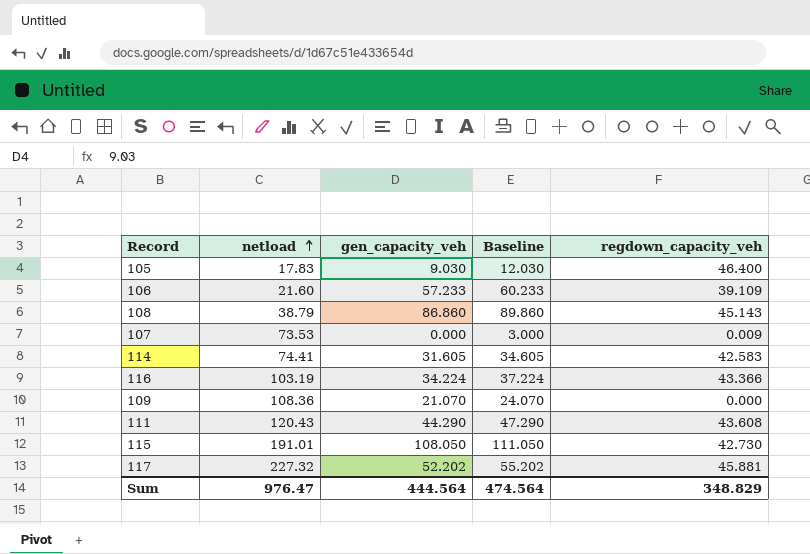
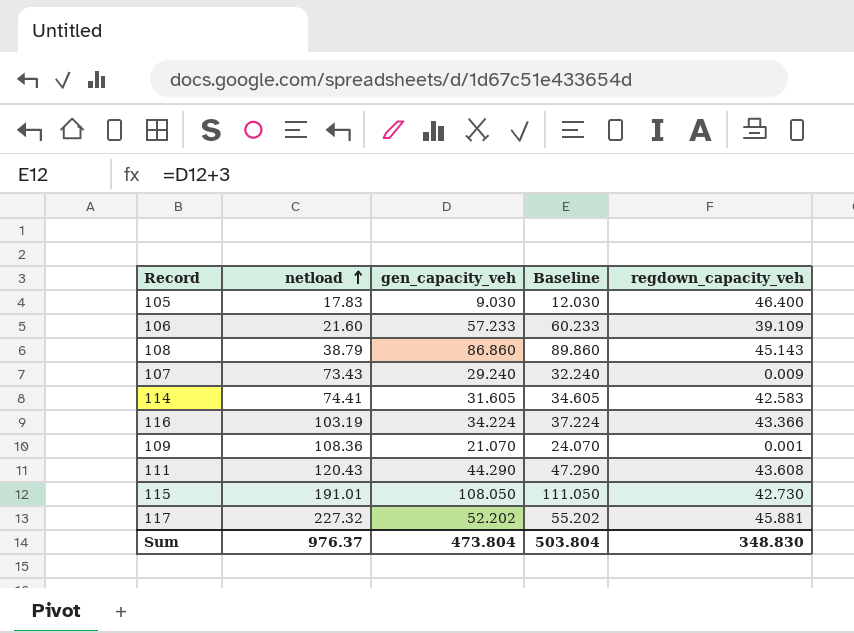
107 | netload: 73.53 -> 73.43
107 | gen_capacity_veh: 0.000 -> 29.240
107 | Baseline: 3.000 -> 32.240
109 | regdown_capacity_veh: 0.000 -> 0.001
Sum | netload: 976.47 -> 976.37
Sum | gen_capacity_veh: 444.564 -> 473.804
Sum | Baseline: 474.564 -> 503.804
Sum | regdown_capacity_veh: 348.829 -> 348.830

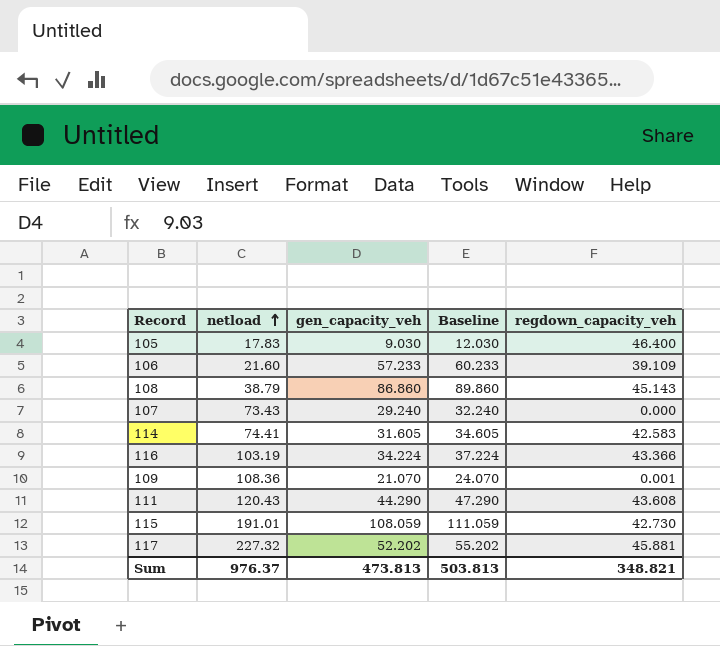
107 | regdown_capacity_veh: 0.009 -> 0.000
115 | gen_capacity_veh: 108.050 -> 108.059
115 | Baseline: 111.050 -> 111.059
Sum | gen_capacity_veh: 473.804 -> 473.813
Sum | Baseline: 503.804 -> 503.813
Sum | regdown_capacity_veh: 348.830 -> 348.821

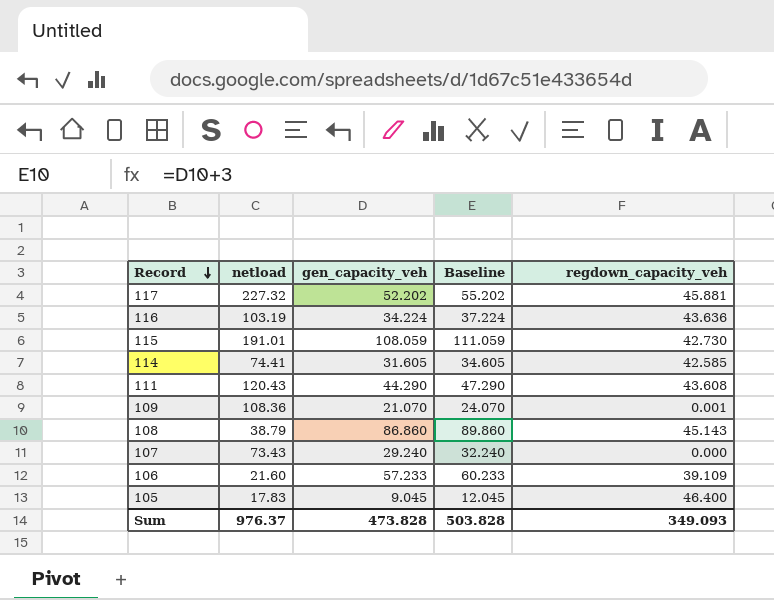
row order: netload ascending -> Record descending
116 | regdown_capacity_veh: 43.366 -> 43.636
114 | regdown_capacity_veh: 42.583 -> 42.585
105 | gen_capacity_veh: 9.030 -> 9.045
105 | Baseline: 12.030 -> 12.045
Sum | gen_capacity_veh: 473.813 -> 473.828
Sum | Baseline: 503.813 -> 503.828
Sum | regdown_capacity_veh: 348.821 -> 349.093

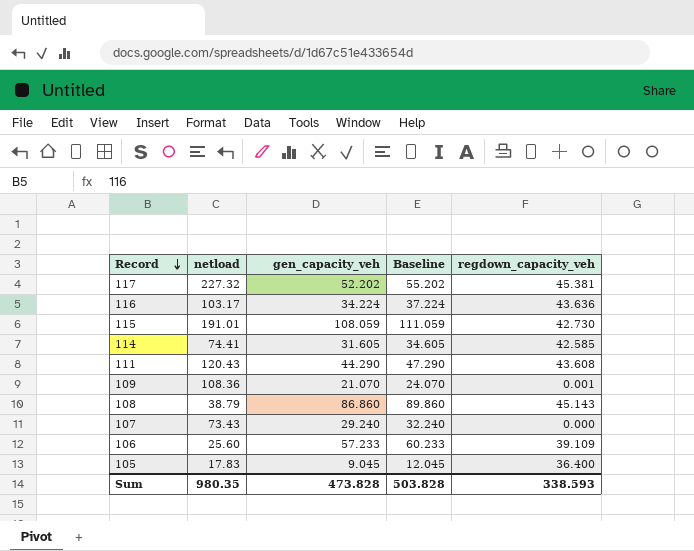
117 | regdown_capacity_veh: 45.881 -> 45.381
116 | netload: 103.19 -> 103.17
106 | netload: 21.60 -> 25.60
105 | regdown_capacity_veh: 46.400 -> 36.400
Sum | netload: 976.37 -> 980.35
Sum | regdown_capacity_veh: 349.093 -> 338.593

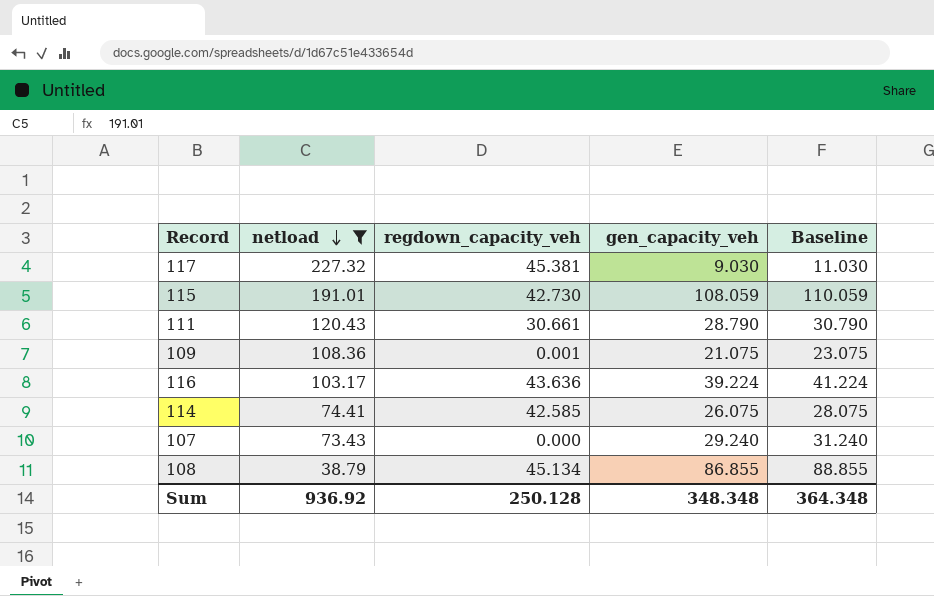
filter: none -> netload >= 38.79
row order: Record descending -> netload descending
column regdown_capacity_veh | position: 5 -> 3
column Baseline | formula: [gen_capacity_veh] + 3 -> [gen_capacity_veh] + 2
117 | gen_capacity_veh: 52.202 -> 9.030
111 | regdown_capacity_veh: 43.608 -> 30.661
111 | gen_capacity_veh: 44.290 -> 28.790
109 | gen_capacity_veh: 21.070 -> 21.075
116 | gen_capacity_veh: 34.224 -> 39.224
114 | gen_capacity_veh: 31.605 -> 26.075
108 | regdown_capacity_veh: 45.143 -> 45.134
108 | gen_capacity_veh: 86.860 -> 86.855
Sum | netload: 980.35 -> 936.92
Sum | regdown_capacity_veh: 338.593 -> 250.128
Sum | gen_capacity_veh: 473.828 -> 348.348
Sum | Baseline: 503.828 -> 364.348

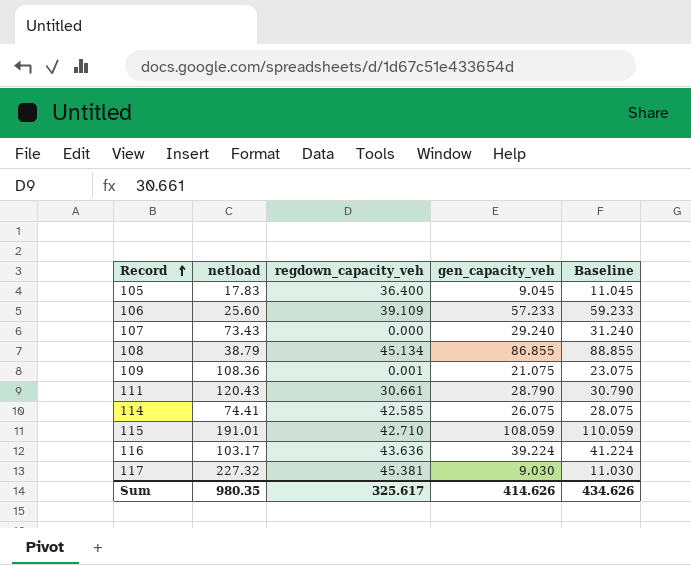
filter: netload >= 38.79 -> none
row order: netload descending -> Record ascending
115 | regdown_capacity_veh: 42.730 -> 42.710
Sum | netload: 936.92 -> 980.35
Sum | regdown_capacity_veh: 250.128 -> 325.617
Sum | gen_capacity_veh: 348.348 -> 414.626
Sum | Baseline: 364.348 -> 434.626

